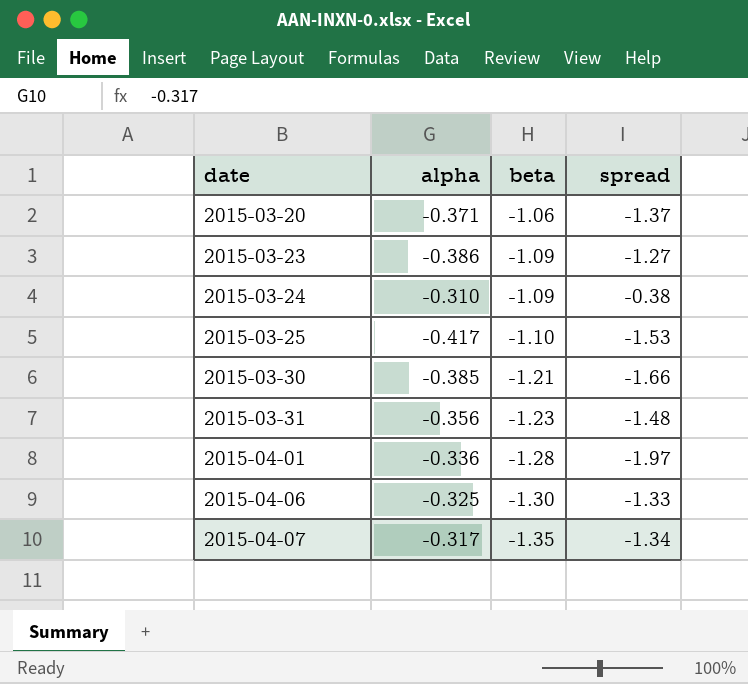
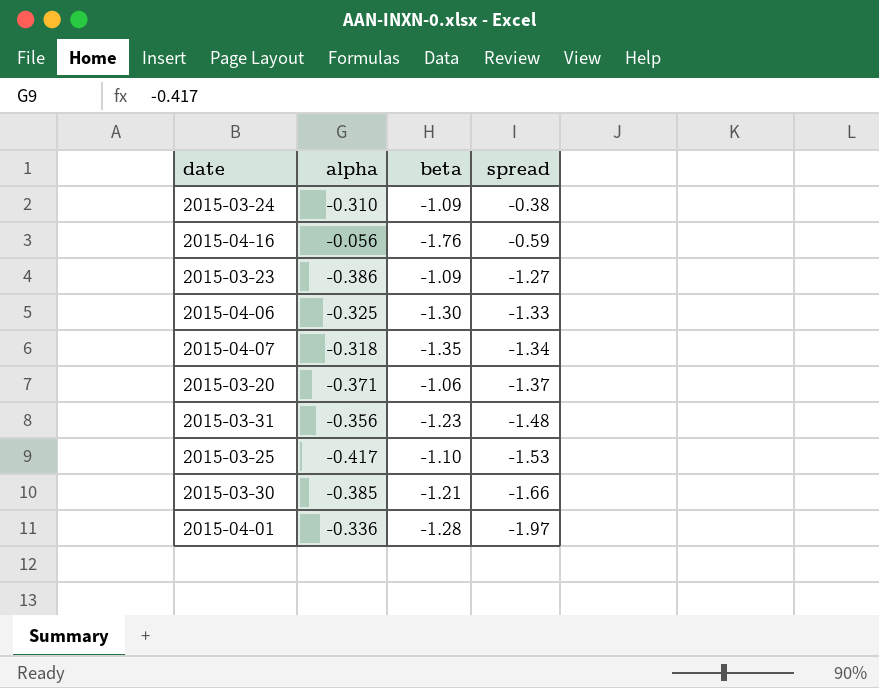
row order: date ascending -> spread descending
row 2015-04-16: none -> -0.056 | -1.76 | -0.59
2015-04-07 | alpha: -0.317 -> -0.318

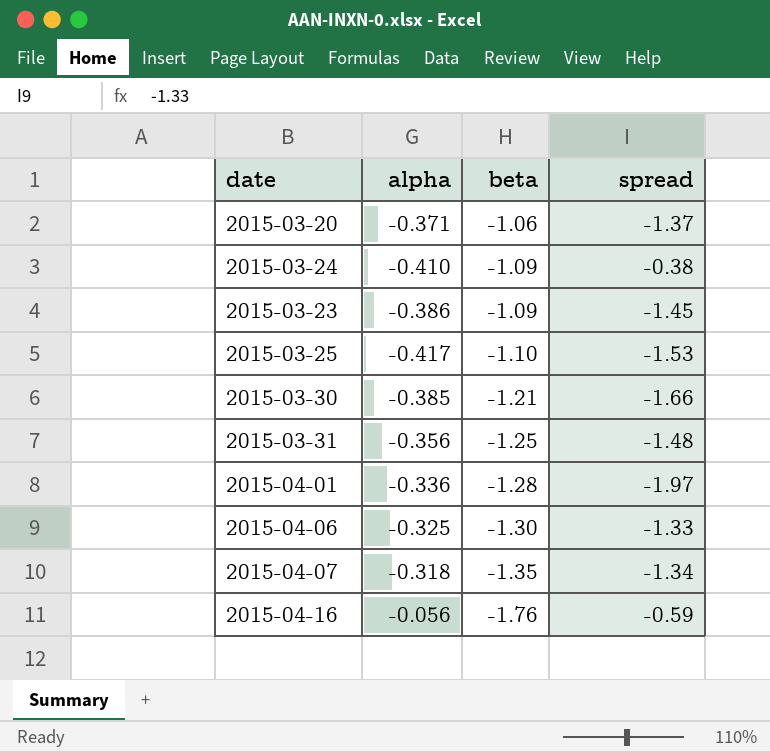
row order: spread descending -> beta descending
2015-03-24 | alpha: -0.310 -> -0.410
2015-03-23 | spread: -1.27 -> -1.45
2015-03-31 | beta: -1.23 -> -1.25

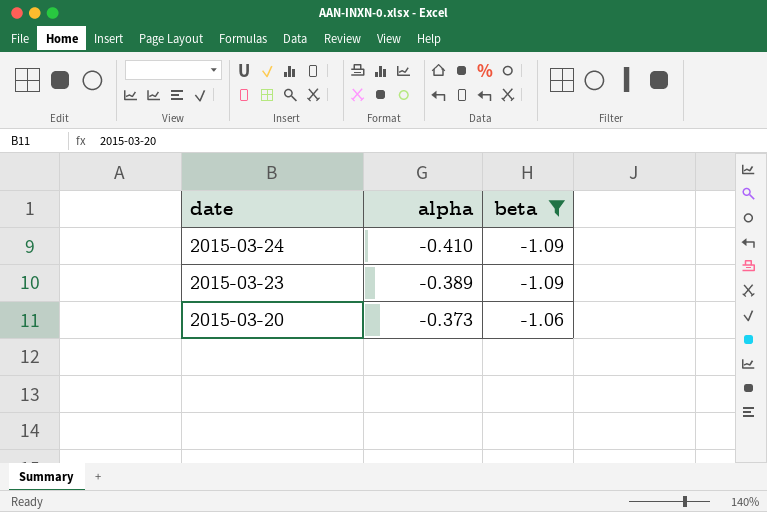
filter: none -> beta >= -1.09
row order: beta descending -> date descending
column spread | position: 4 -> none
2015-03-23 | alpha: -0.386 -> -0.389
2015-03-20 | alpha: -0.371 -> -0.373

